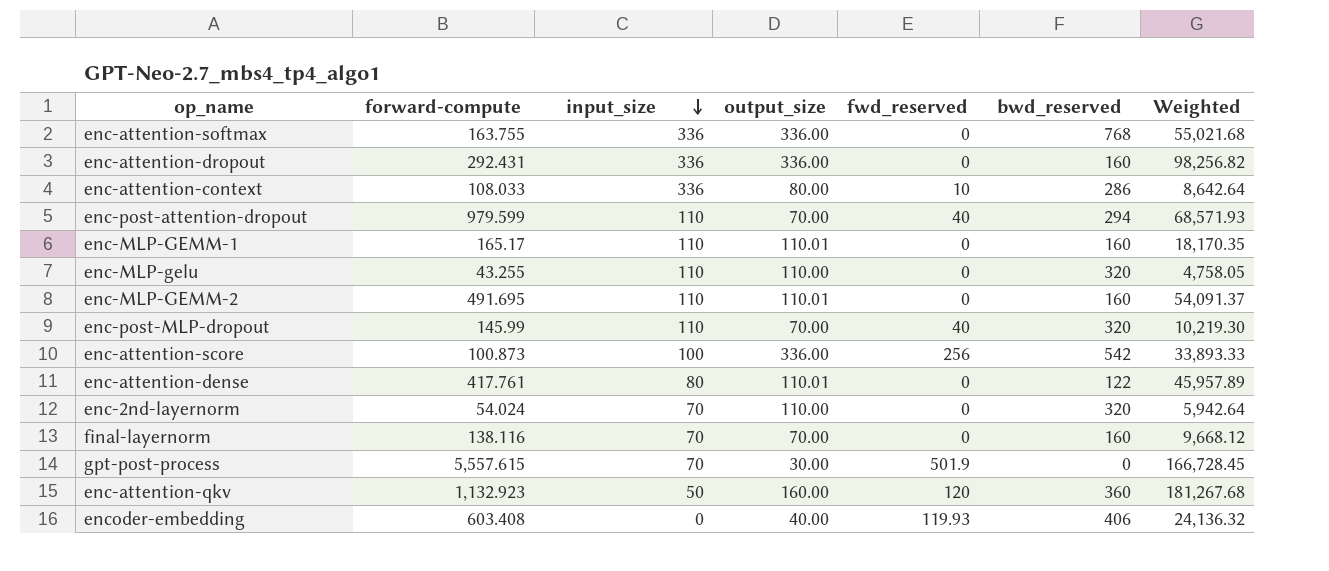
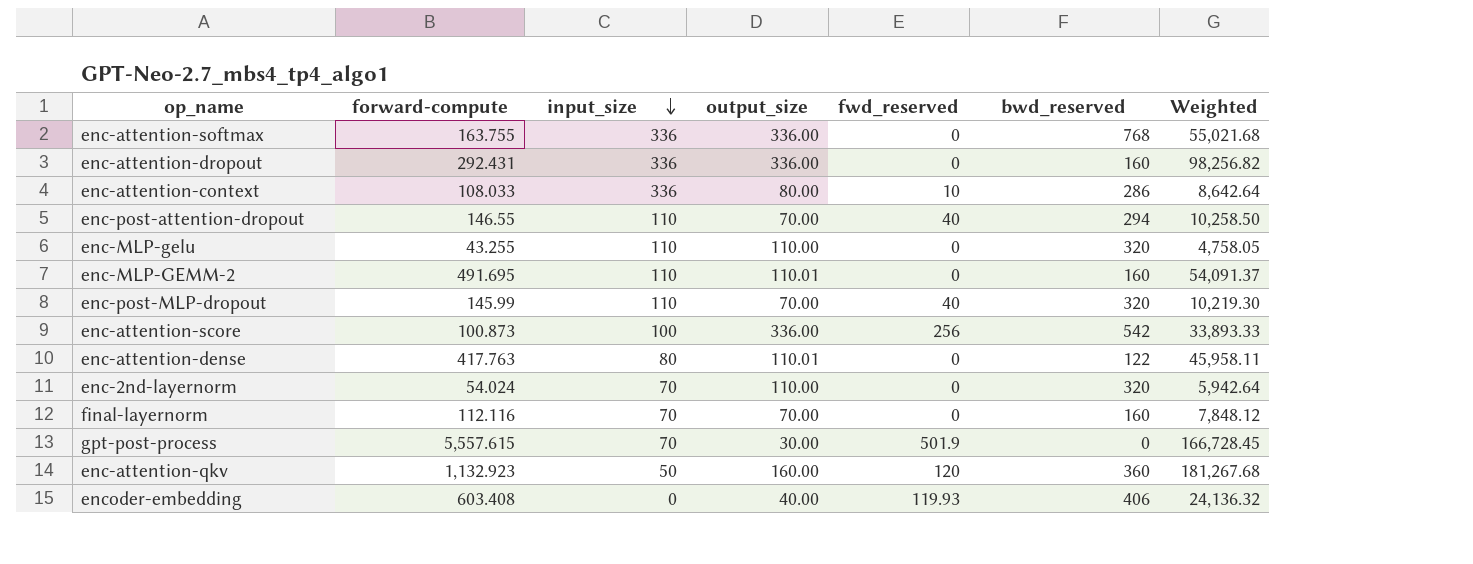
row enc-MLP-GEMM-1: 165.17 | 110 | 110.01 | 0 | 160 | 18,170.35 -> none
enc-post-attention-dropout | forward-compute: 979.599 -> 146.55
enc-post-attention-dropout | Weighted: 68,571.93 -> 10,258.50
enc-attention-dense | forward-compute: 417.761 -> 417.763
enc-attention-dense | Weighted: 45,957.89 -> 45,958.11
final-layernorm | forward-compute: 138.116 -> 112.116
final-layernorm | Weighted: 9,668.12 -> 7,848.12

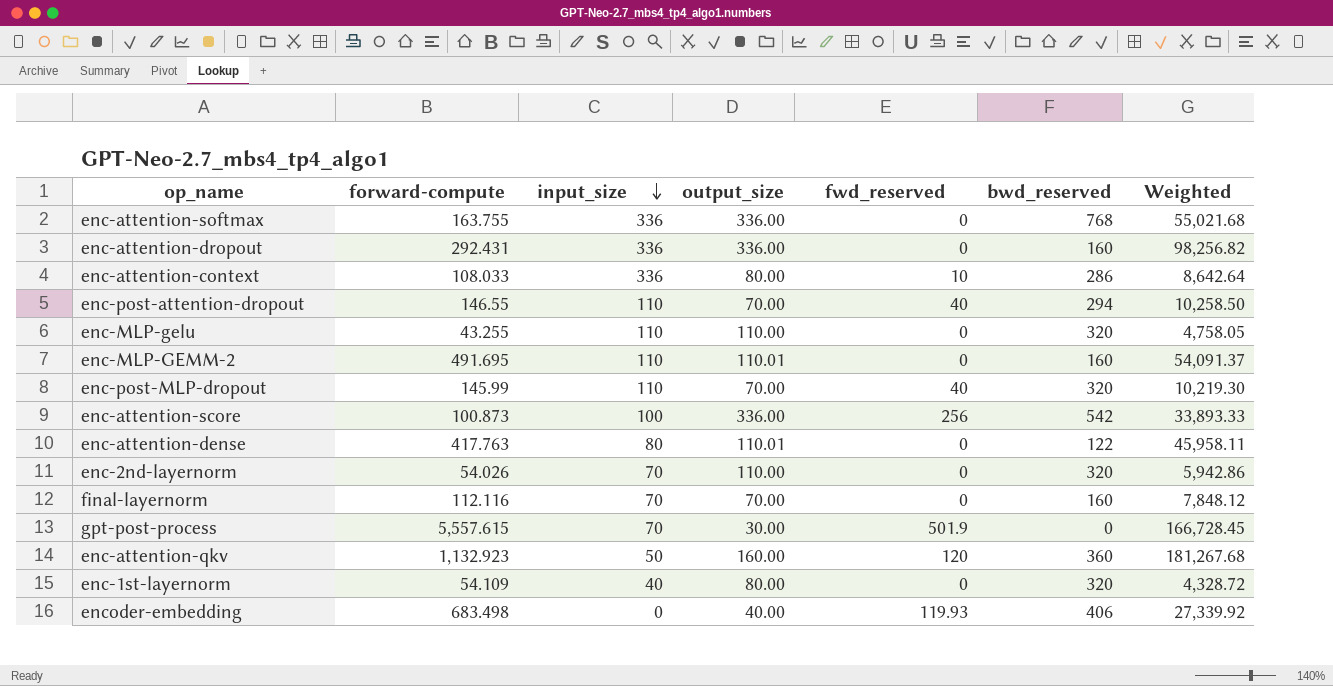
enc-2nd-layernorm | forward-compute: 54.024 -> 54.026
enc-2nd-layernorm | Weighted: 5,942.64 -> 5,942.86
row enc-1st-layernorm: none -> 54.109 | 40 | 80.00 | 0 | 320 | 4,328.72
encoder-embedding | forward-compute: 603.408 -> 683.498
encoder-embedding | Weighted: 24,136.32 -> 27,339.92

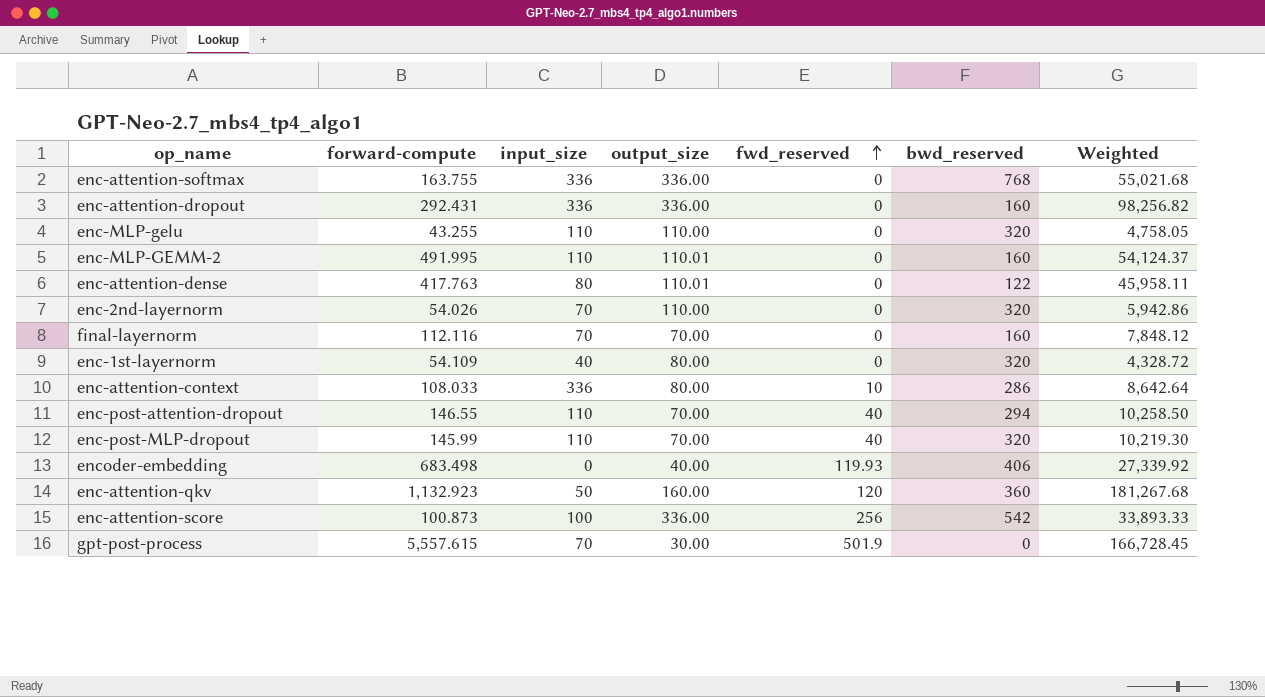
row order: input_size descending -> fwd_reserved ascending
enc-MLP-GEMM-2 | forward-compute: 491.695 -> 491.995
enc-MLP-GEMM-2 | Weighted: 54,091.37 -> 54,124.37

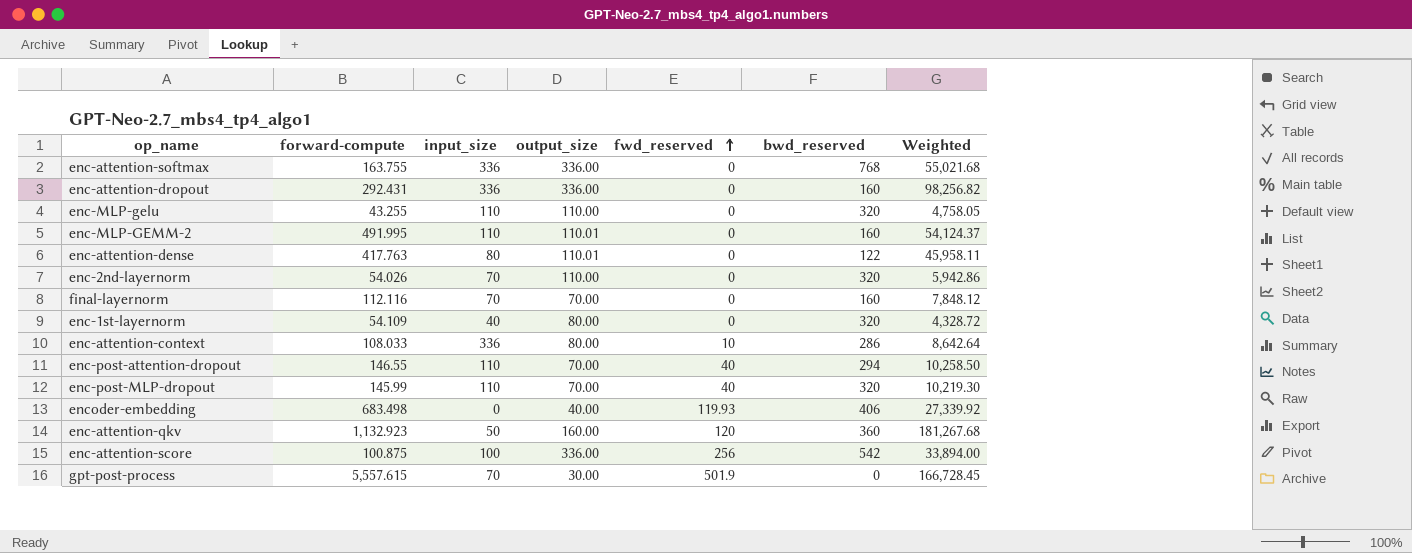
enc-attention-score | forward-compute: 100.873 -> 100.875
enc-attention-score | Weighted: 33,893.33 -> 33,894.00

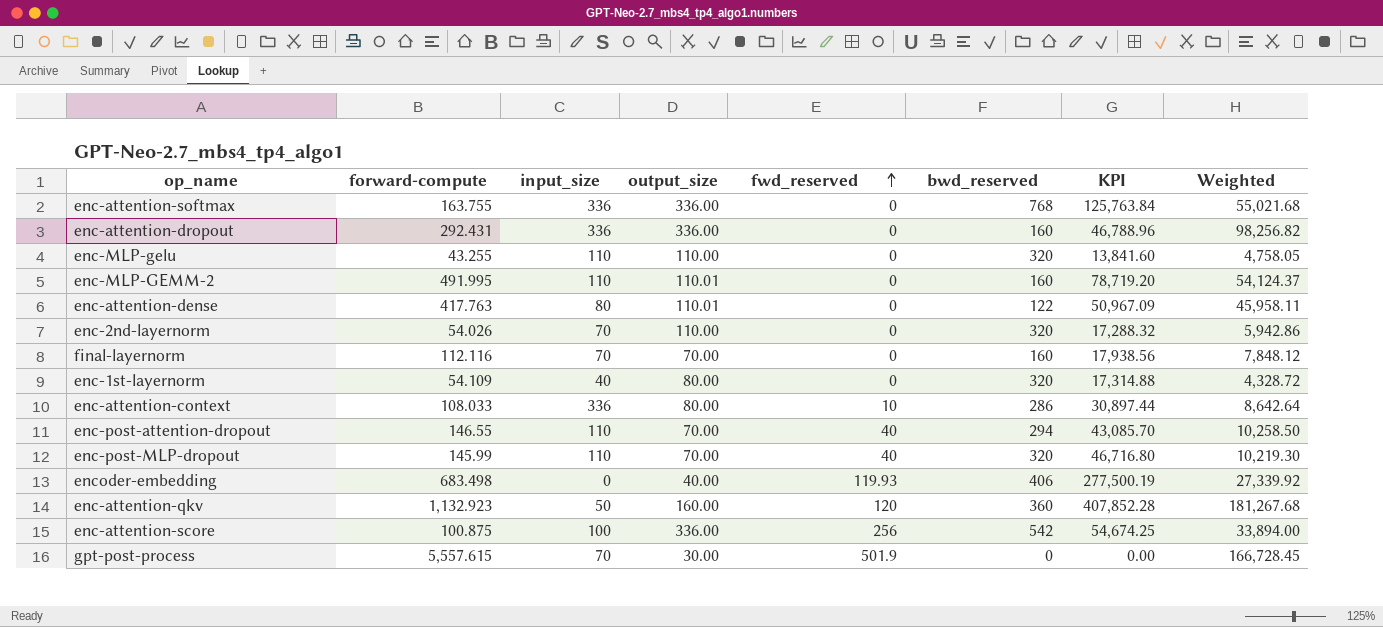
column KPI | formula: none -> [forward-compute] * [bwd_reserved]

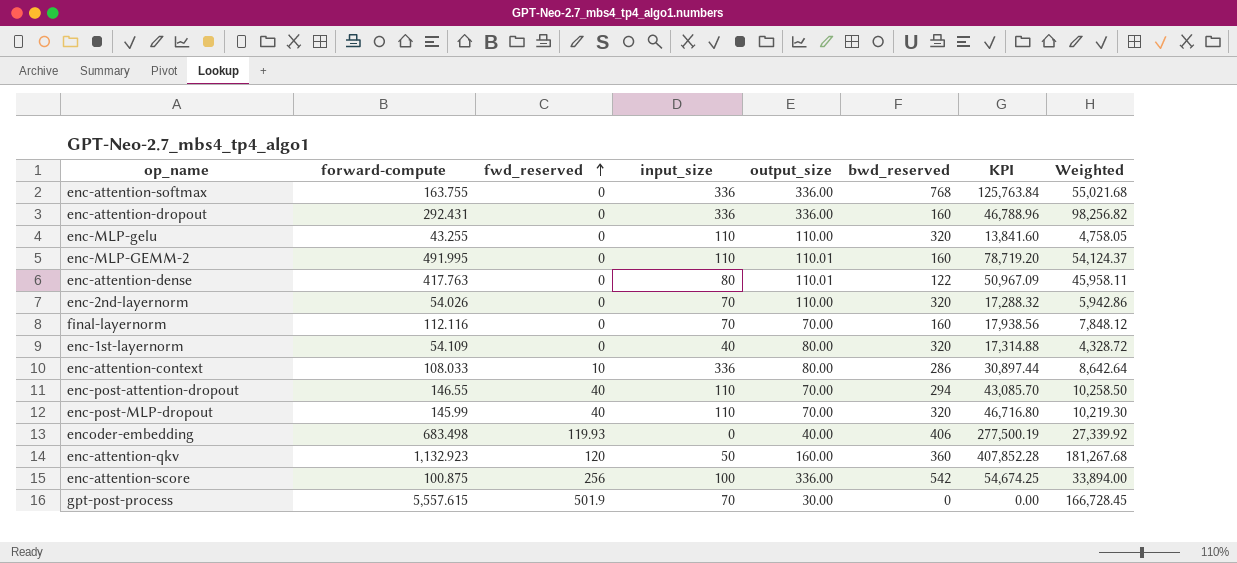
column fwd_reserved | position: 5 -> 3

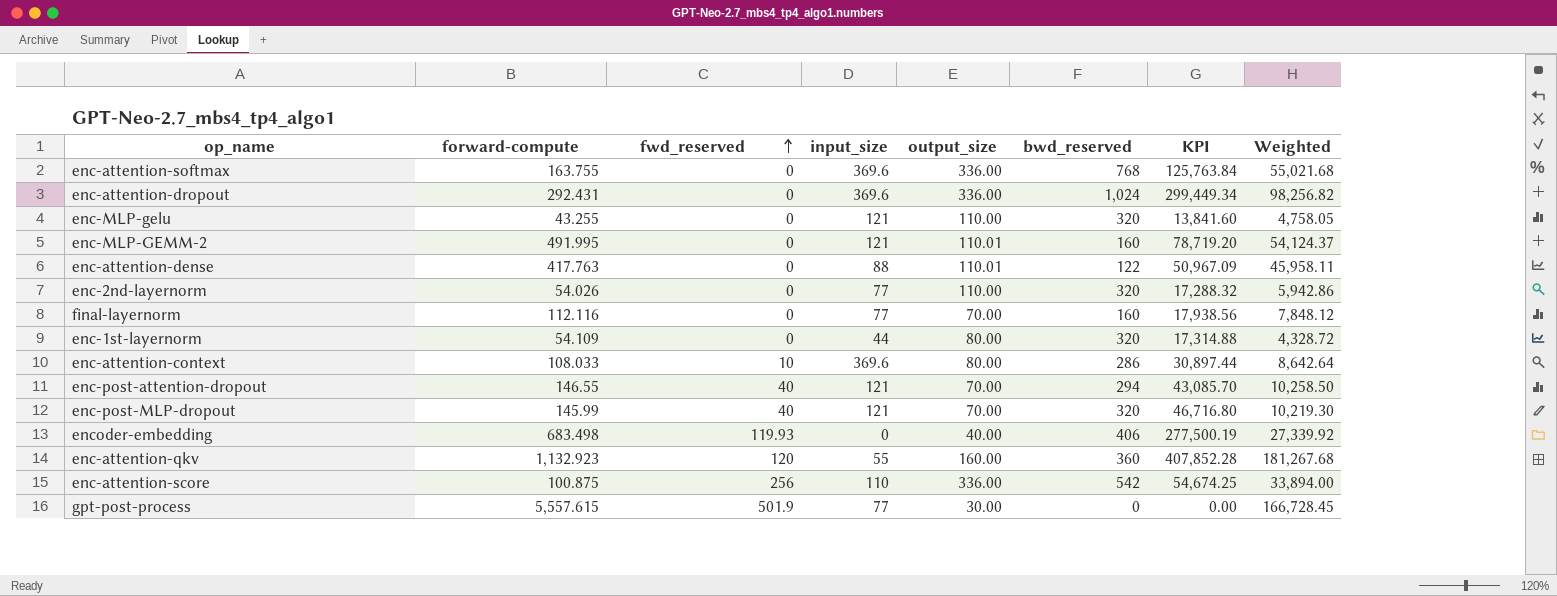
enc-attention-softmax | input_size: 336 -> 369.6
enc-attention-dropout | input_size: 336 -> 369.6
enc-attention-dropout | bwd_reserved: 160 -> 1,024
enc-attention-dropout | KPI: 46,788.96 -> 299,449.34
enc-MLP-gelu | input_size: 110 -> 121
enc-MLP-GEMM-2 | input_size: 110 -> 121
enc-attention-dense | input_size: 80 -> 88
enc-2nd-layernorm | input_size: 70 -> 77
final-layernorm | input_size: 70 -> 77
enc-1st-layernorm | input_size: 40 -> 44
enc-attention-context | input_size: 336 -> 369.6
enc-post-attention-dropout | input_size: 110 -> 121
enc-post-MLP-dropout | input_size: 110 -> 121
enc-attention-qkv | input_size: 50 -> 55
enc-attention-score | input_size: 100 -> 110
gpt-post-process | input_size: 70 -> 77

